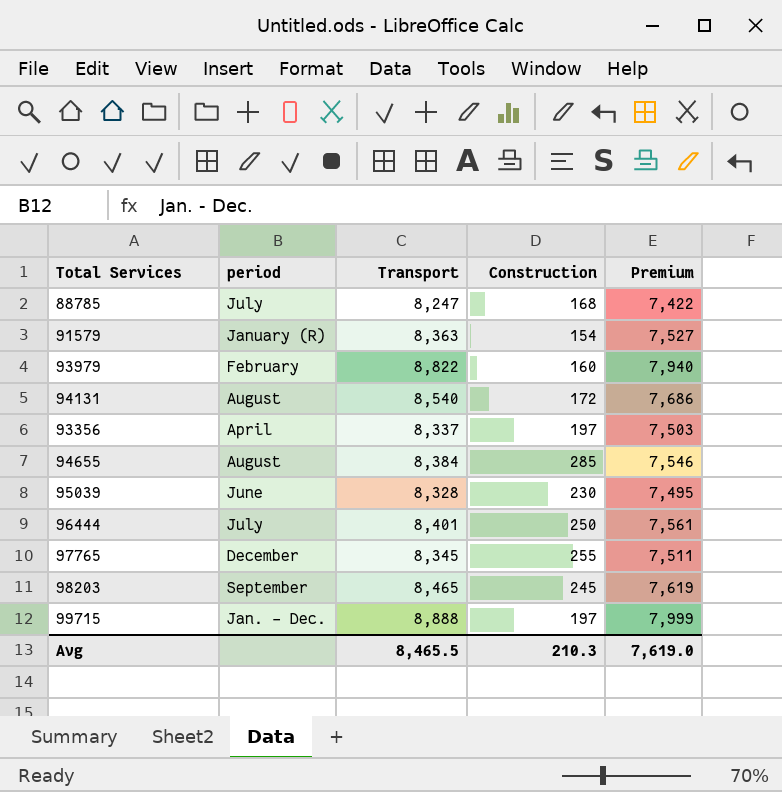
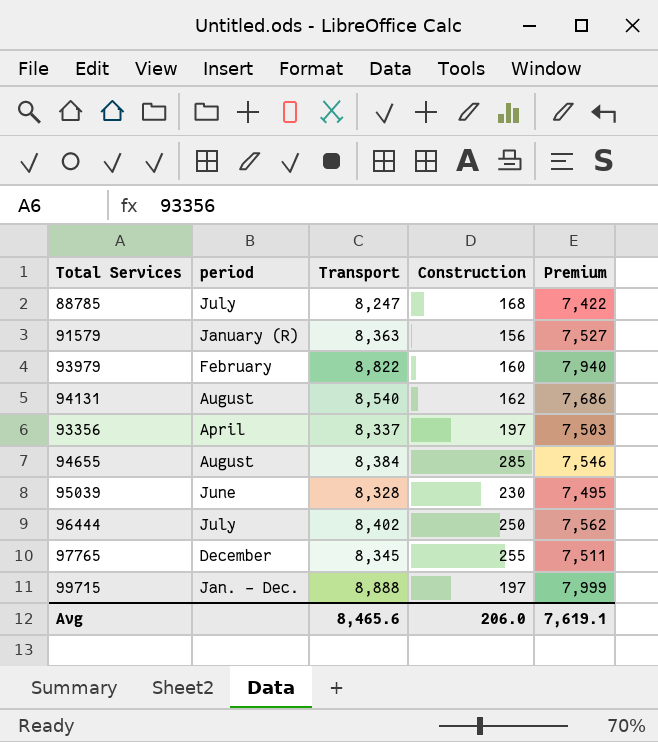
row 98203: September | 8,465 | 245 | 7,619 -> none
91579 | Construction: 154 -> 156
94131 | Construction: 172 -> 162
96444 | Transport: 8,401 -> 8,402
96444 | Premium: 7,561 -> 7,562
Avg | Transport: 8,465.5 -> 8,465.6
Avg | Construction: 210.3 -> 206.0
Avg | Premium: 7,619.0 -> 7,619.1

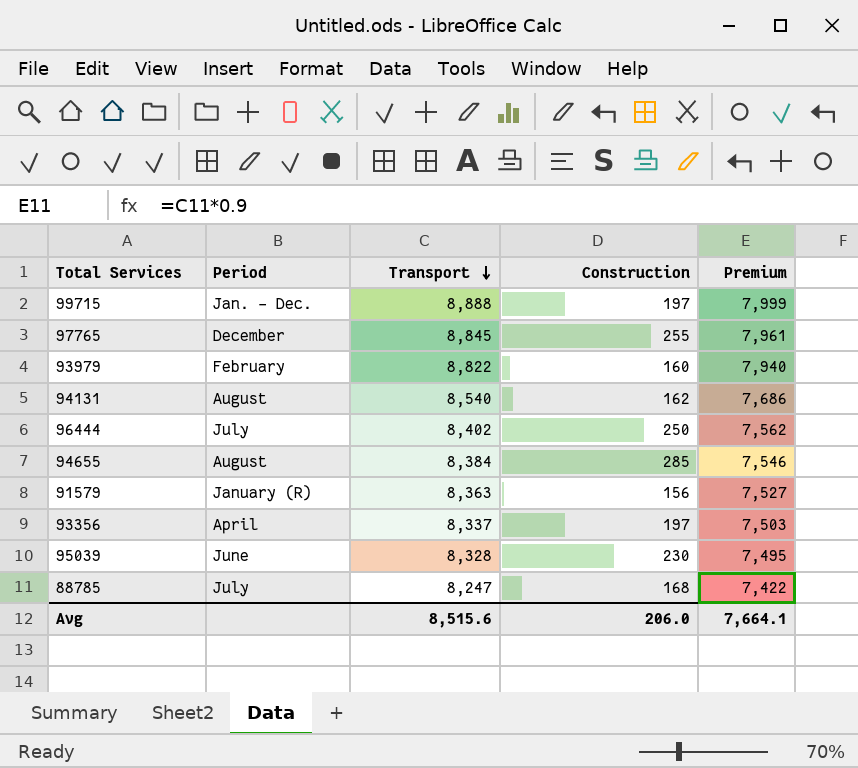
row order: none -> Transport descending
column name: period -> Period
97765 | Transport: 8,345 -> 8,845
97765 | Premium: 7,511 -> 7,961
Avg | Transport: 8,465.6 -> 8,515.6
Avg | Premium: 7,619.1 -> 7,664.1

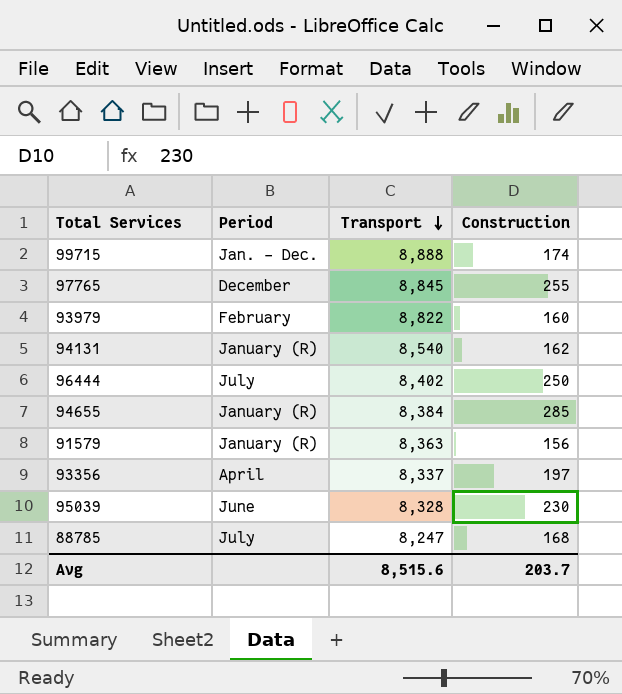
column Premium | formula: [Transport] * 0.9 -> none
99715 | Construction: 197 -> 174
94131 | Period: August -> January (R)
94655 | Period: August -> January (R)
Avg | Construction: 206.0 -> 203.7

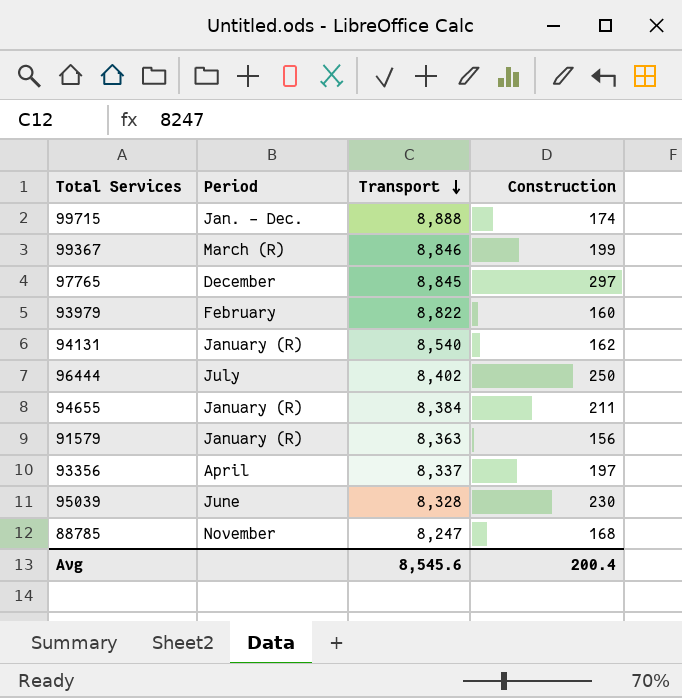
row 99367: none -> March (R) | 8,846 | 199
97765 | Construction: 255 -> 297
94655 | Construction: 285 -> 211
88785 | Period: July -> November
Avg | Transport: 8,515.6 -> 8,545.6
Avg | Construction: 203.7 -> 200.4

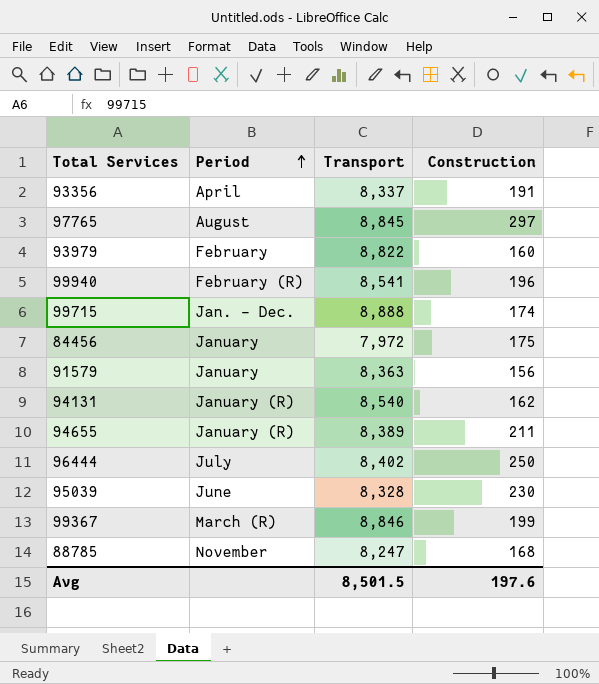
row order: Transport descending -> Period ascending
93356 | Construction: 197 -> 191
97765 | Period: December -> August
row 99940: none -> February (R) | 8,541 | 196
row 84456: none -> January | 7,972 | 175
91579 | Period: January (R) -> January
94655 | Transport: 8,384 -> 8,389
Avg | Transport: 8,545.6 -> 8,501.5
Avg | Construction: 200.4 -> 197.6

